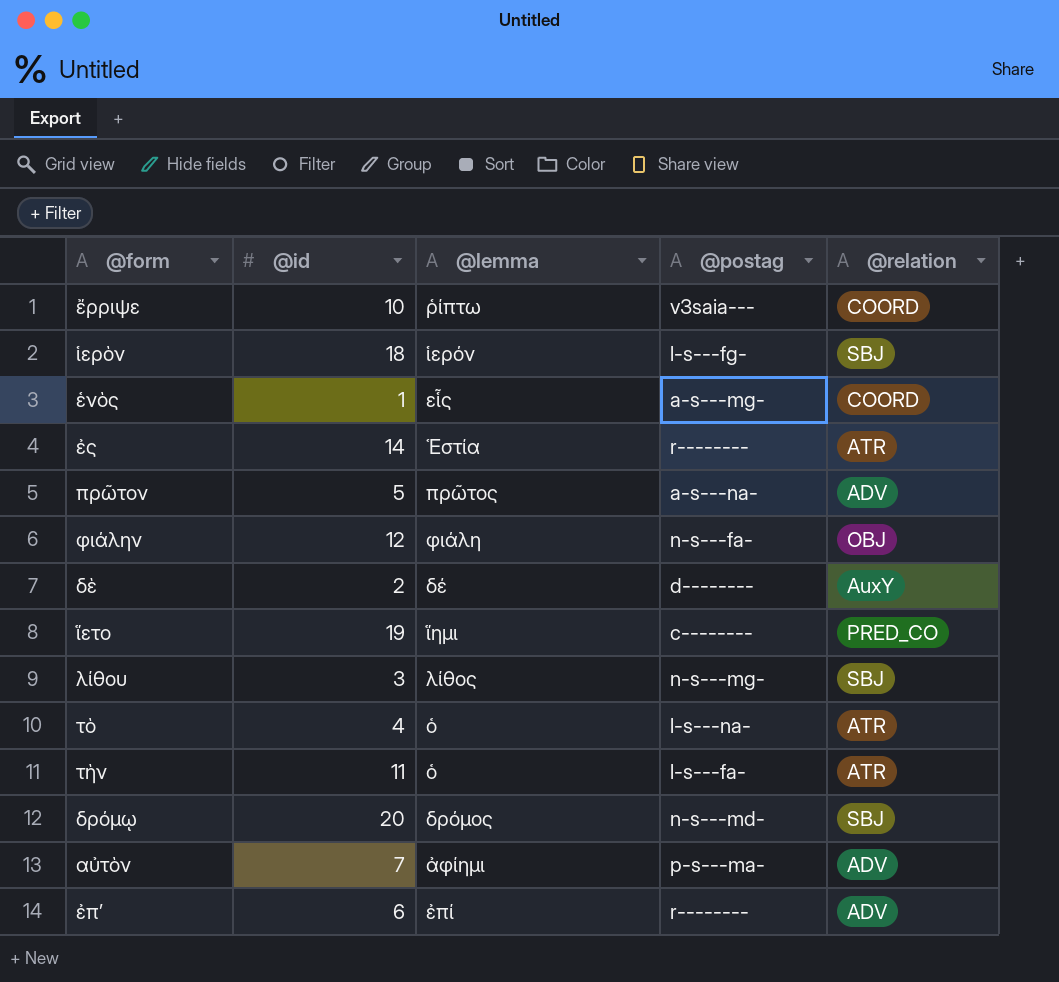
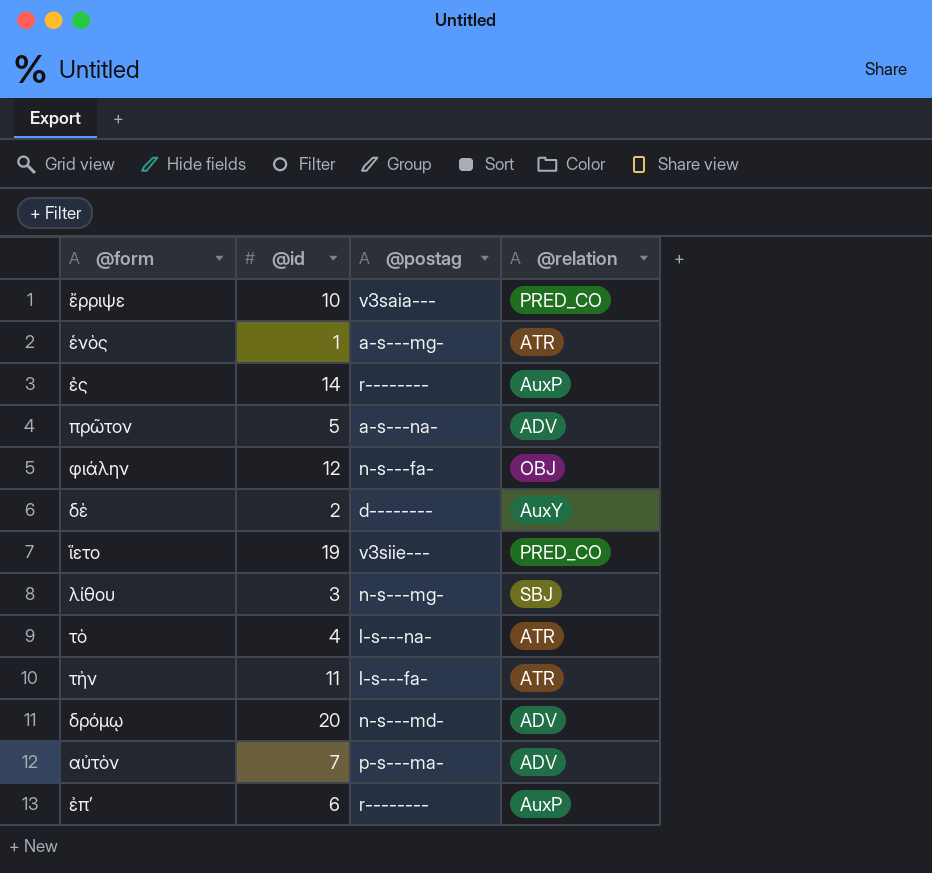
column @lemma | position: 3 -> none
row ἱερὸν: 18 | ἱερόν | l-s---fg- | SBJ -> none
ἔρριψε | @relation: COORD -> PRED_CO
ἑνὸς | @relation: COORD -> ATR
ἐς | @relation: ATR -> AuxP
ἵετο | @postag: c-------- -> v3siie---
δρόμῳ | @relation: SBJ -> ADV
ἐπʼ | @relation: ADV -> AuxP

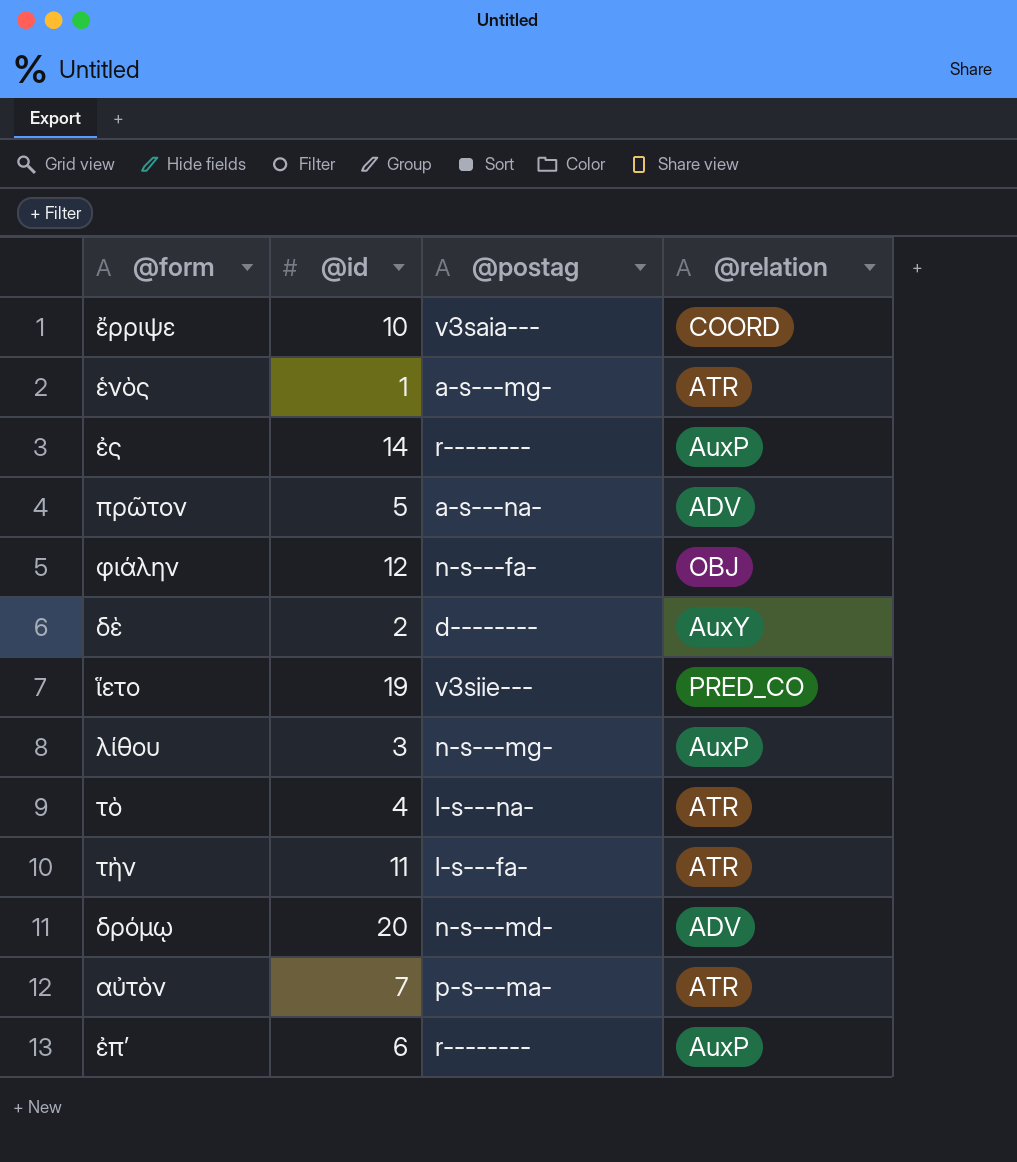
ἔρριψε | @relation: PRED_CO -> COORD
λίθου | @relation: SBJ -> AuxP
αὐτὸν | @relation: ADV -> ATR

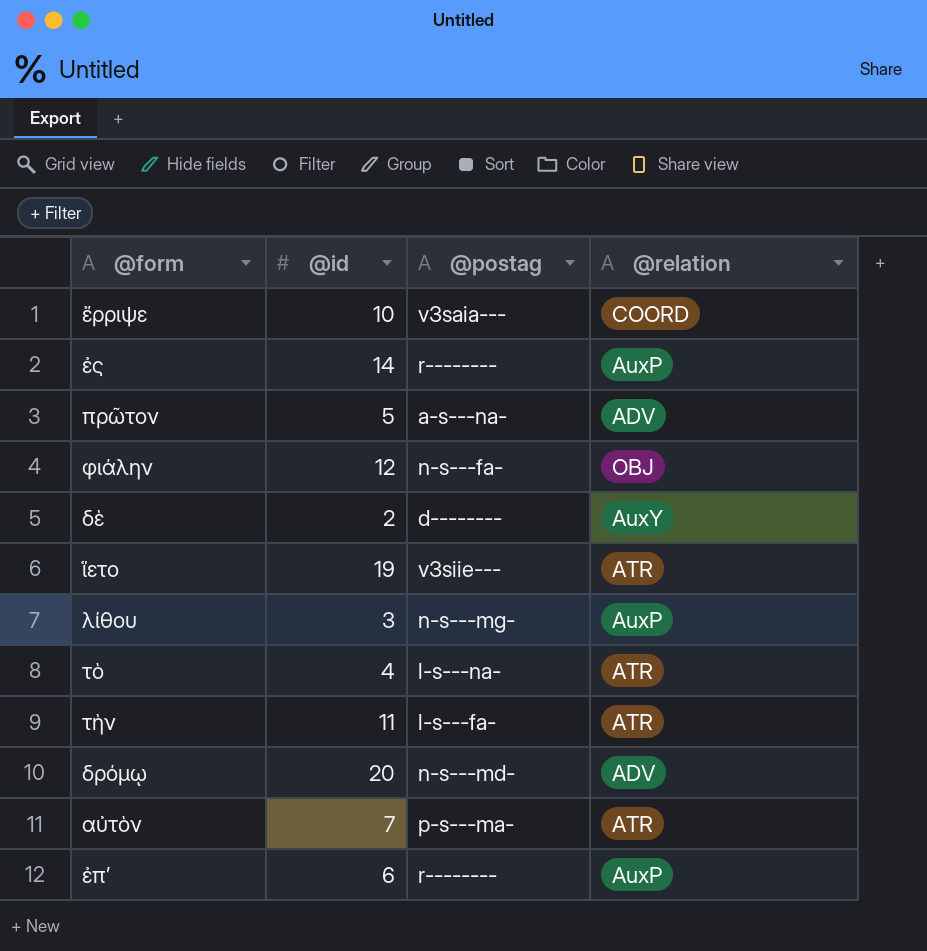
row ἑνὸς: 1 | a-s---mg- | ATR -> none
ἵετο | @relation: PRED_CO -> ATR

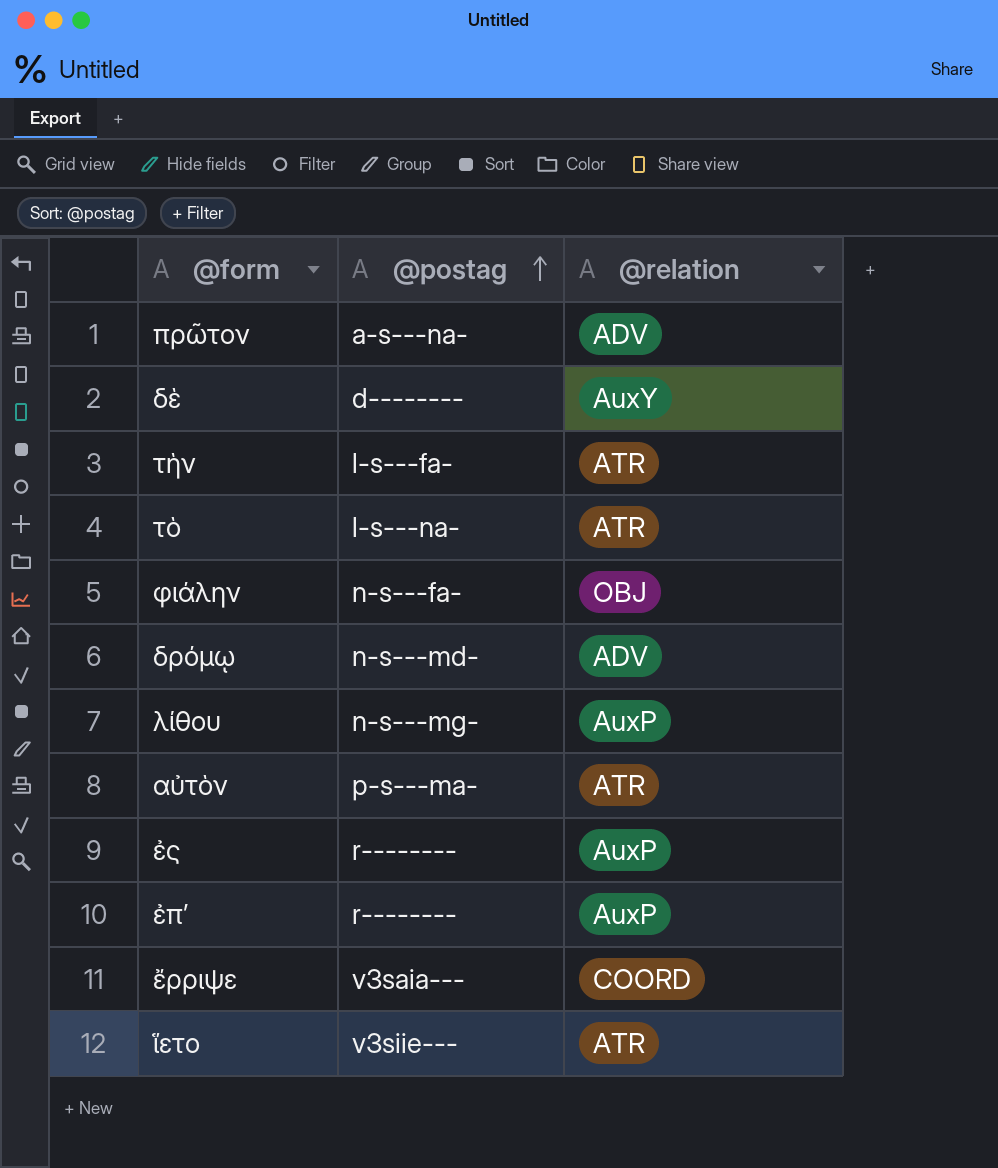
row order: none -> @postag ascending
column @id | position: 2 -> none

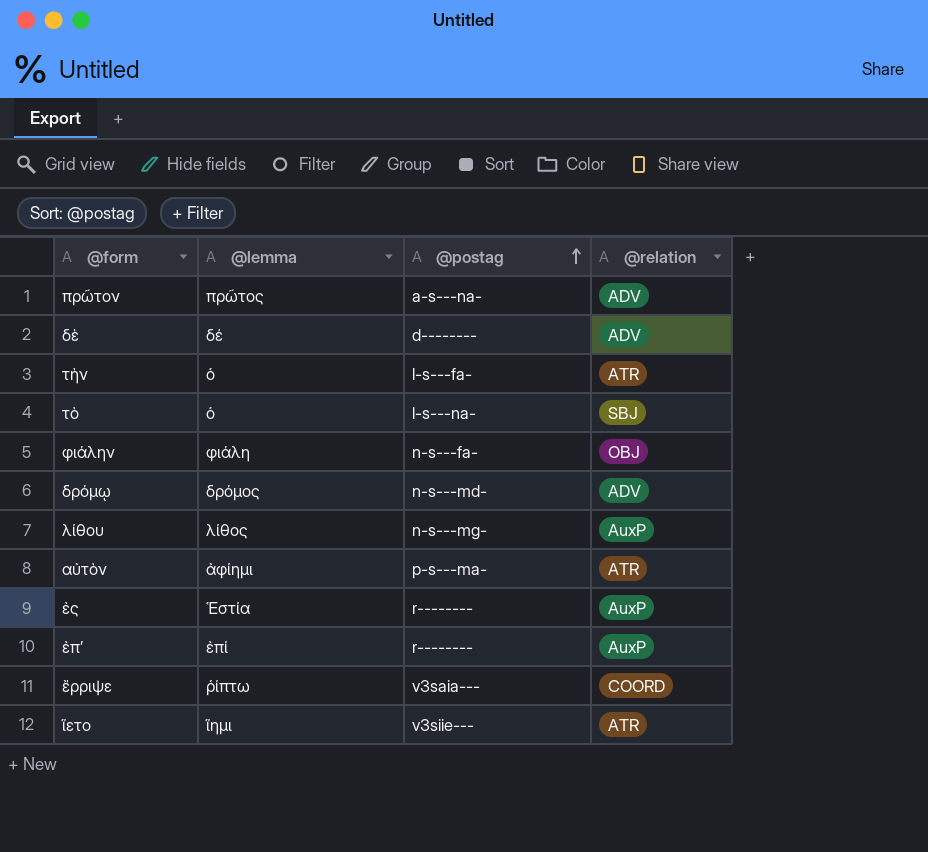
column @lemma | position: none -> 2
δὲ | @relation: AuxY -> ADV
τὸ | @relation: ATR -> SBJ

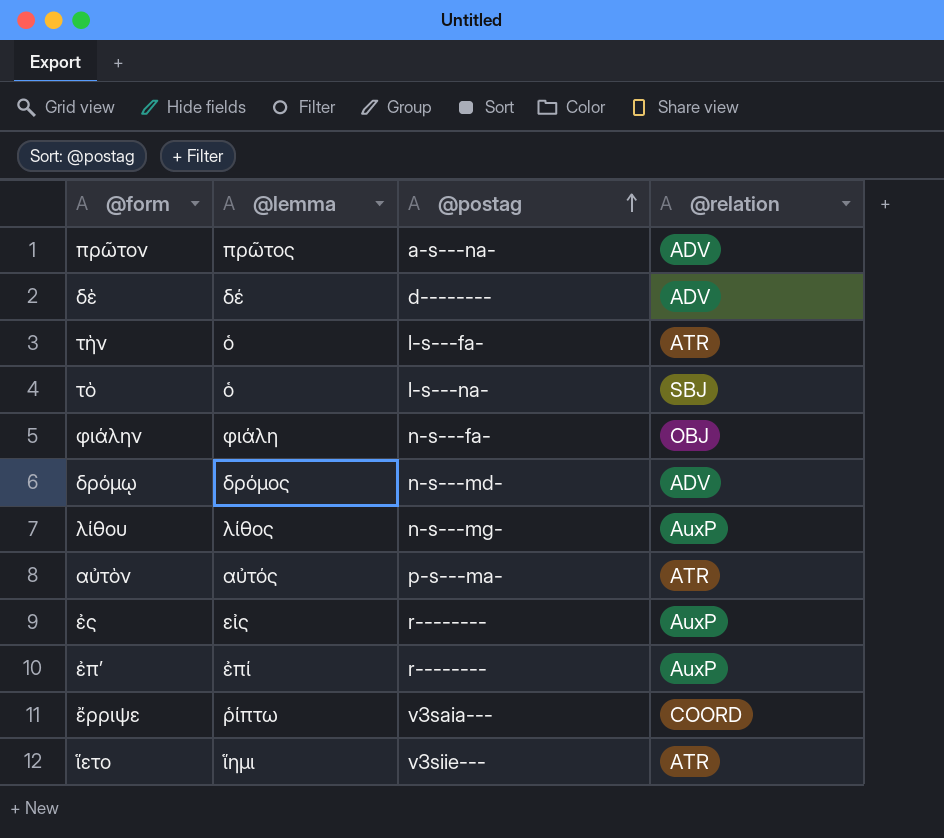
αὐτὸν | @lemma: ἀφίημι -> αὐτός
ἐς | @lemma: Ἑστία -> εἰς

